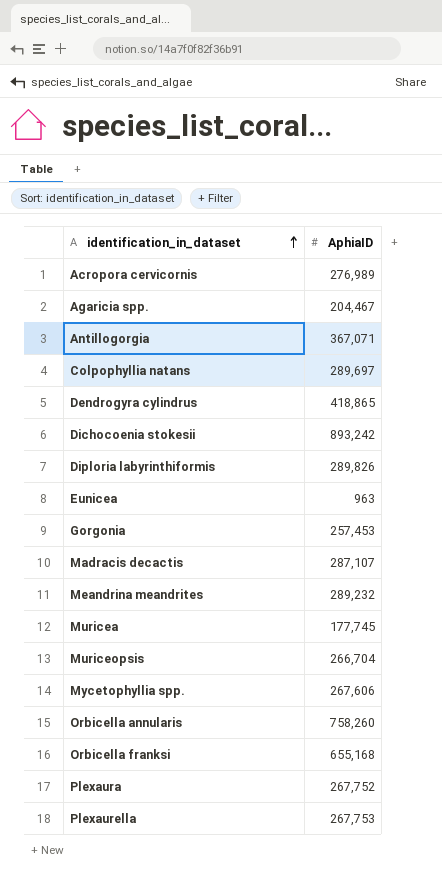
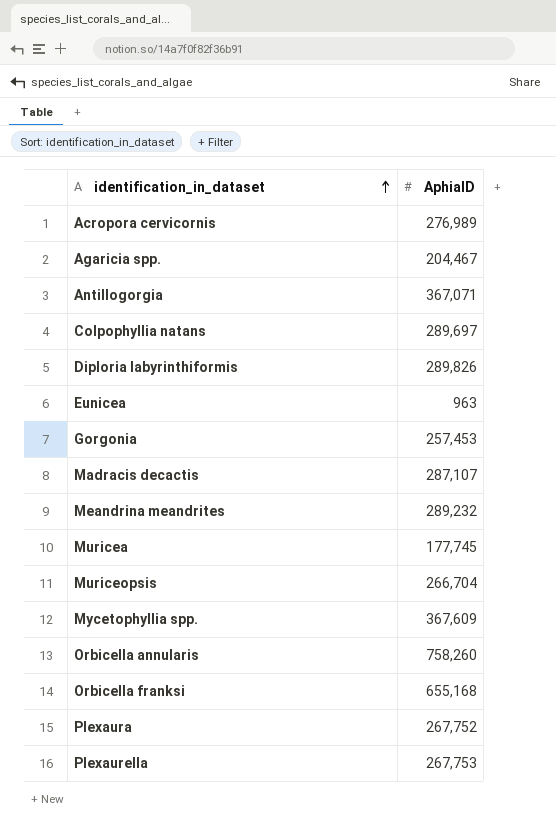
row Dendrogyra cylindrus: 418,865 -> none
row Dichocoenia stokesii: 893,242 -> none
Mycetophyllia spp. | AphiaID: 267,606 -> 367,609

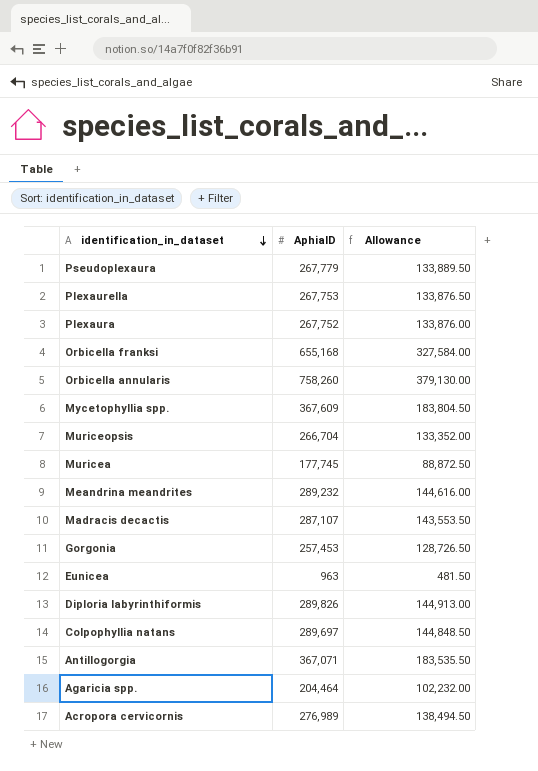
row order: identification_in_dataset ascending -> identification_in_dataset descending
column Allowance | formula: none -> [AphiaID] * 0.5
row Pseudoplexaura: none -> 267,779 | 133,889.50
Agaricia spp. | AphiaID: 204,467 -> 204,464

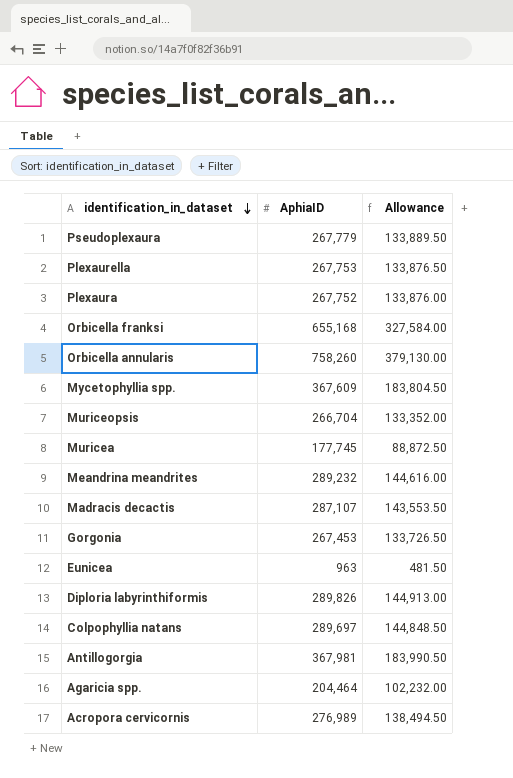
Gorgonia | AphiaID: 257,453 -> 267,453
Gorgonia | Allowance: 128,726.50 -> 133,726.50
Antillogorgia | AphiaID: 367,071 -> 367,981
Antillogorgia | Allowance: 183,535.50 -> 183,990.50

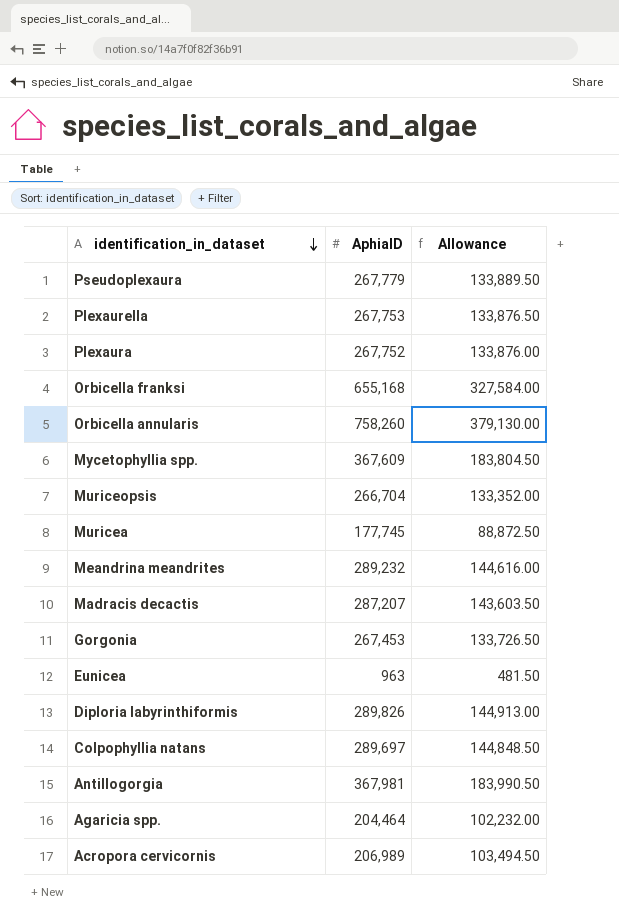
Madracis decactis | AphiaID: 287,107 -> 287,207
Madracis decactis | Allowance: 143,553.50 -> 143,603.50
Acropora cervicornis | AphiaID: 276,989 -> 206,989
Acropora cervicornis | Allowance: 138,494.50 -> 103,494.50

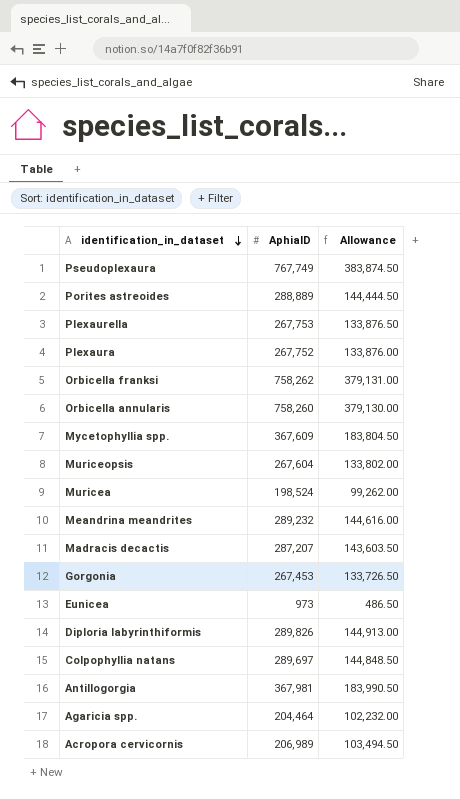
Pseudoplexaura | AphiaID: 267,779 -> 767,749
Pseudoplexaura | Allowance: 133,889.50 -> 383,874.50
row Porites astreoides: none -> 288,889 | 144,444.50
Orbicella franksi | AphiaID: 655,168 -> 758,262
Orbicella franksi | Allowance: 327,584.00 -> 379,131.00
Muriceopsis | AphiaID: 266,704 -> 267,604
Muriceopsis | Allowance: 133,352.00 -> 133,802.00
Muricea | AphiaID: 177,745 -> 198,524
Muricea | Allowance: 88,872.50 -> 99,262.00
Eunicea | AphiaID: 963 -> 973
Eunicea | Allowance: 481.50 -> 486.50

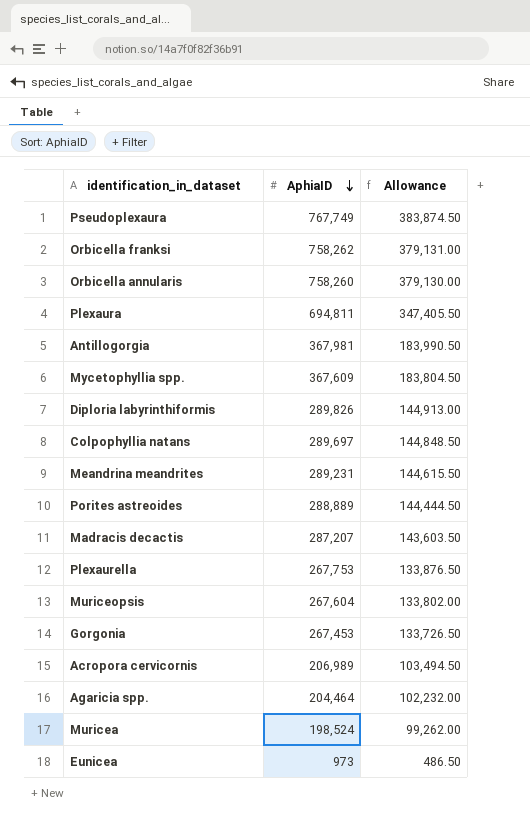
row order: identification_in_dataset descending -> AphiaID descending
Plexaura | AphiaID: 267,752 -> 694,811
Plexaura | Allowance: 133,876.00 -> 347,405.50
Meandrina meandrites | AphiaID: 289,232 -> 289,231
Meandrina meandrites | Allowance: 144,616.00 -> 144,615.50

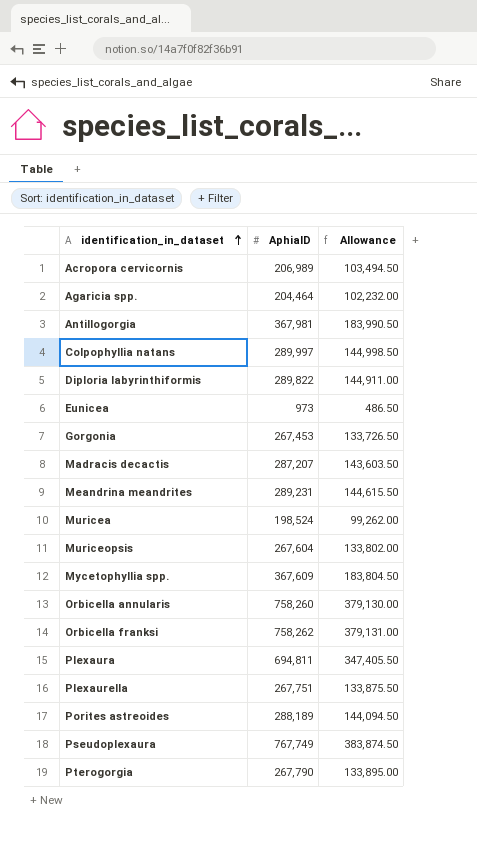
row order: AphiaID descending -> identification_in_dataset ascending
Colpophyllia natans | AphiaID: 289,697 -> 289,997
Colpophyllia natans | Allowance: 144,848.50 -> 144,998.50
Diploria labyrinthiformis | AphiaID: 289,826 -> 289,822
Diploria labyrinthiformis | Allowance: 144,913.00 -> 144,911.00
Plexaurella | AphiaID: 267,753 -> 267,751
Plexaurella | Allowance: 133,876.50 -> 133,875.50
Porites astreoides | AphiaID: 288,889 -> 288,189
Porites astreoides | Allowance: 144,444.50 -> 144,094.50
row Pterogorgia: none -> 267,790 | 133,895.00

